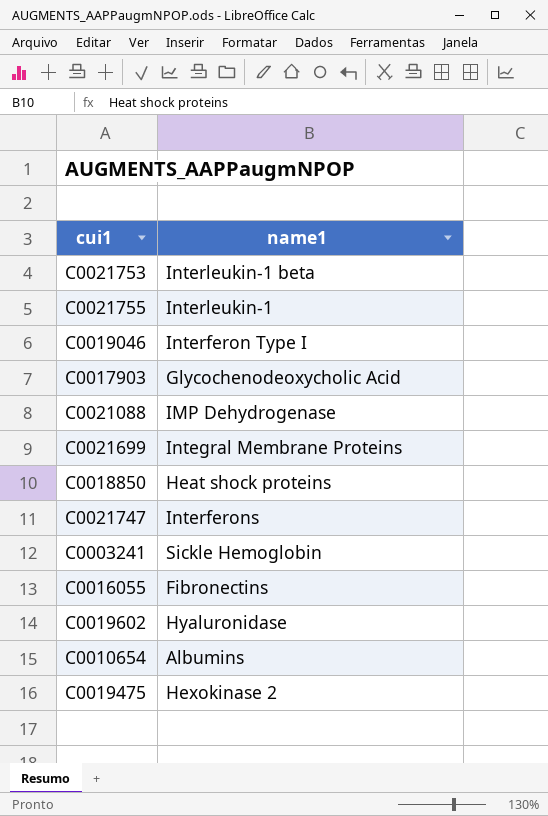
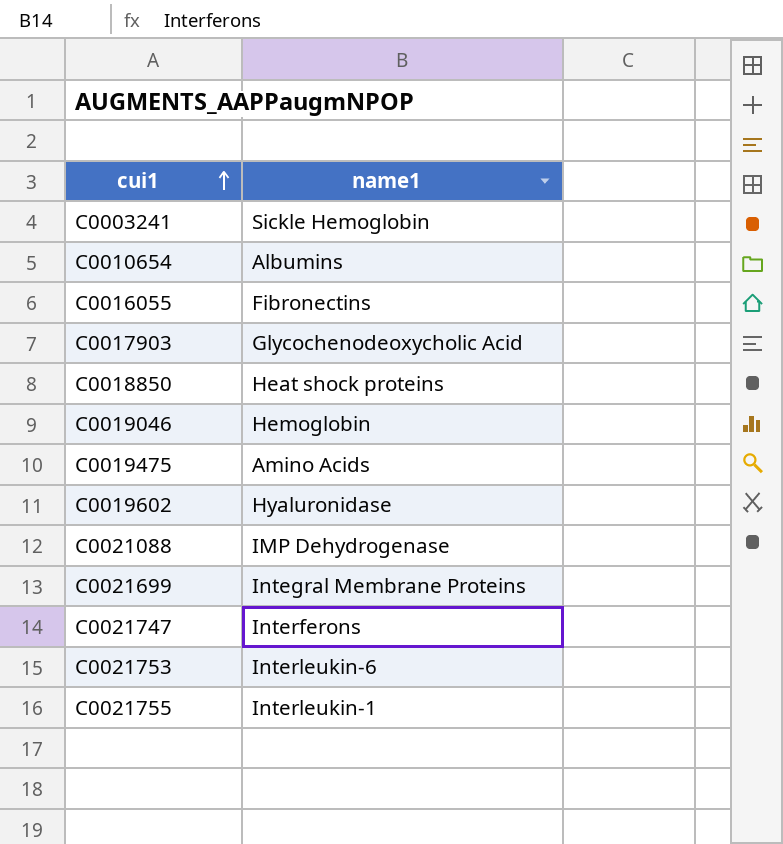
row order: none -> cui1 ascending
C0019046 | name1: Interferon Type I -> Hemoglobin
C0019475 | name1: Hexokinase 2 -> Amino Acids
C0021753 | name1: Interleukin-1 beta -> Interleukin-6

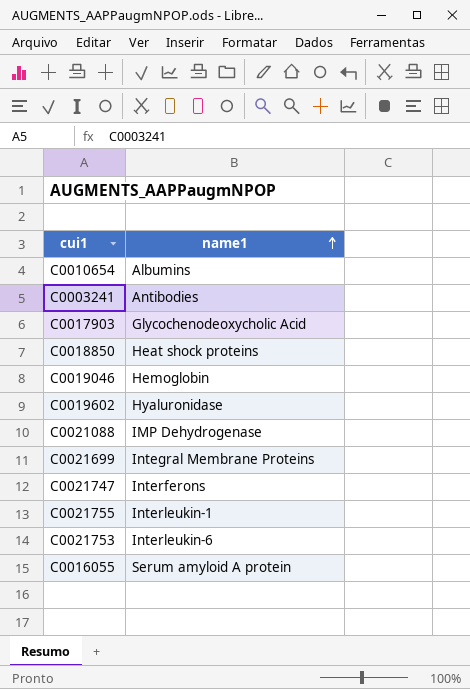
row order: cui1 ascending -> name1 ascending
row C0019475: Amino Acids -> none
C0003241 | name1: Sickle Hemoglobin -> Antibodies
C0016055 | name1: Fibronectins -> Serum amyloid A protein

